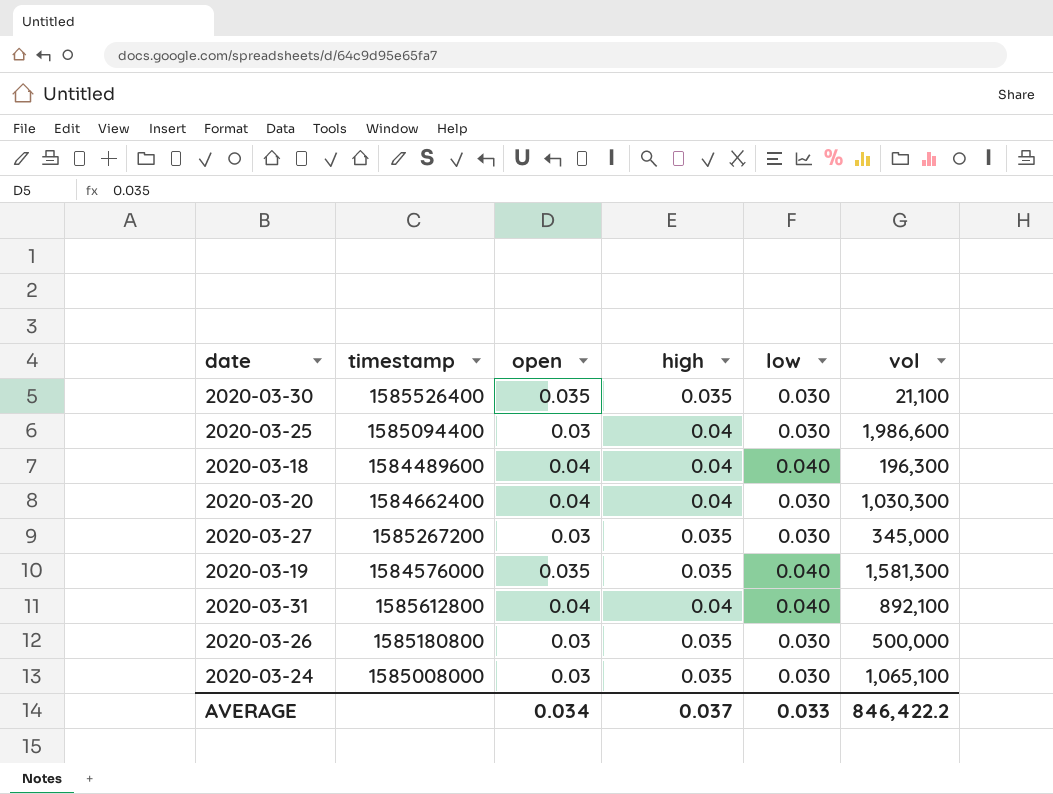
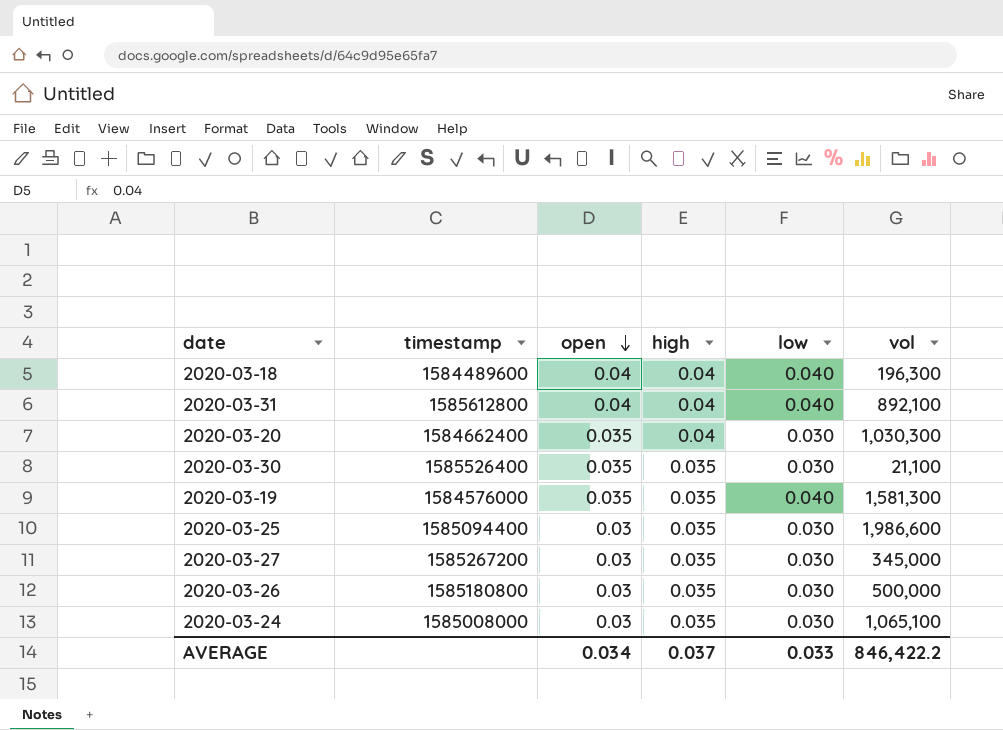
row order: none -> open descending
2020-03-20 | open: 0.04 -> 0.035
2020-03-25 | high: 0.04 -> 0.035

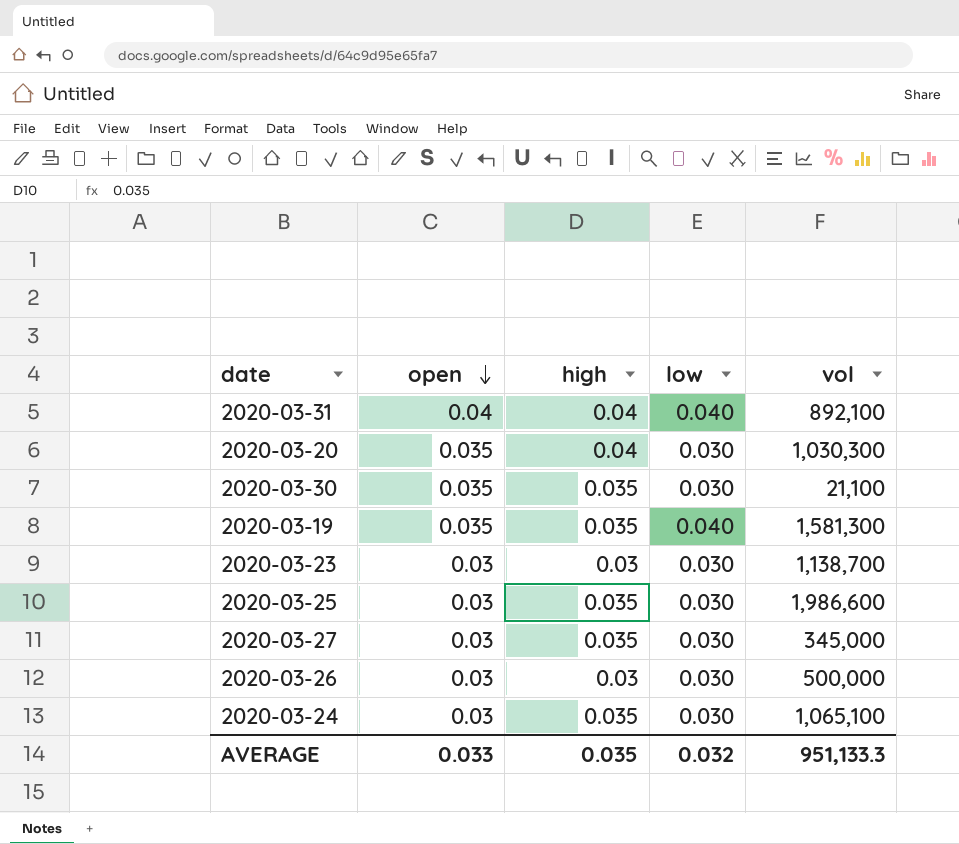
column timestamp | position: 2 -> none
row 2020-03-18: 1584489600 | 0.04 | 0.04 | 0.040 | 196,300 -> none
row 2020-03-23: none -> 0.03 | 0.03 | 0.030 | 1,138,700
2020-03-26 | high: 0.035 -> 0.03
AVERAGE | open: 0.034 -> 0.033
AVERAGE | high: 0.037 -> 0.035
AVERAGE | low: 0.033 -> 0.032
AVERAGE | vol: 846,422.2 -> 951,133.3

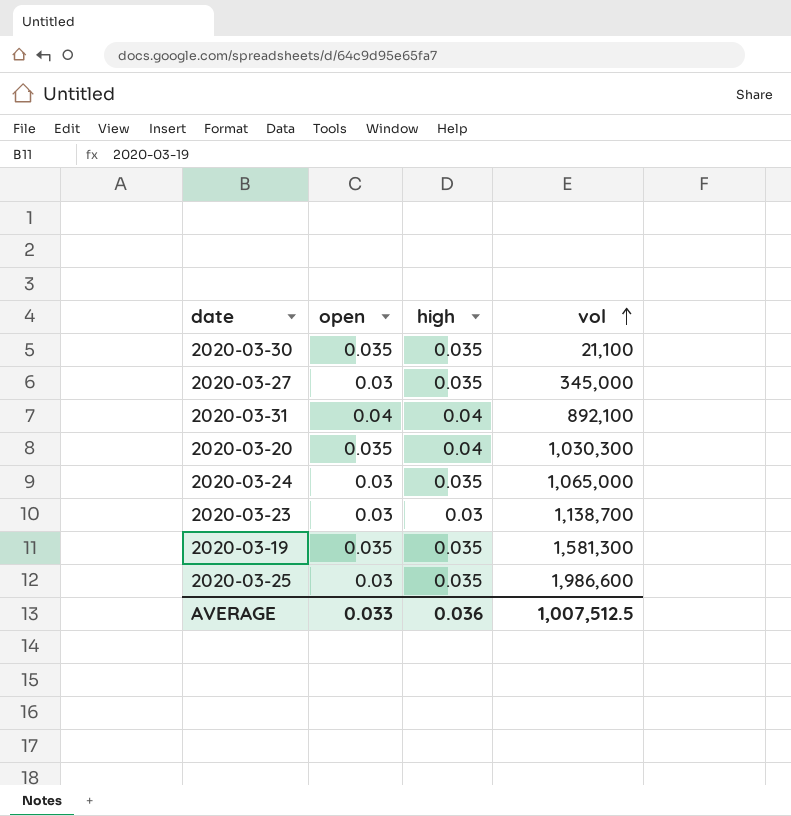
row order: open descending -> vol ascending
column low | position: 4 -> none
row 2020-03-26: 0.03 | 0.03 | 0.030 | 500,000 -> none
2020-03-24 | vol: 1,065,100 -> 1,065,000
AVERAGE | high: 0.035 -> 0.036
AVERAGE | vol: 951,133.3 -> 1,007,512.5

